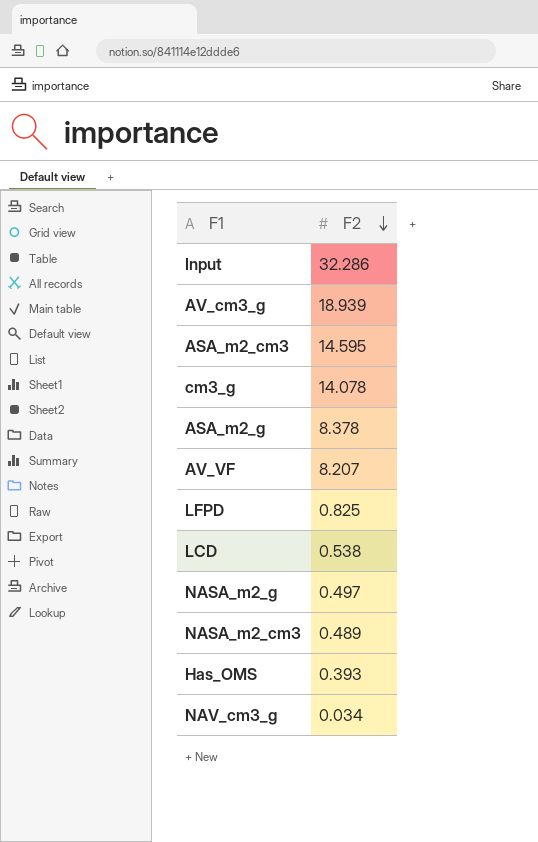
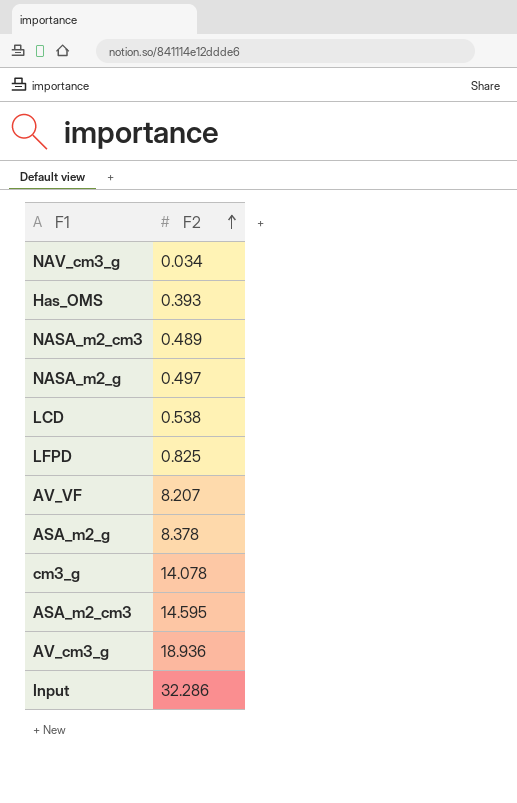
row order: F2 descending -> F2 ascending
AV_cm3_g | F2: 18.939 -> 18.936

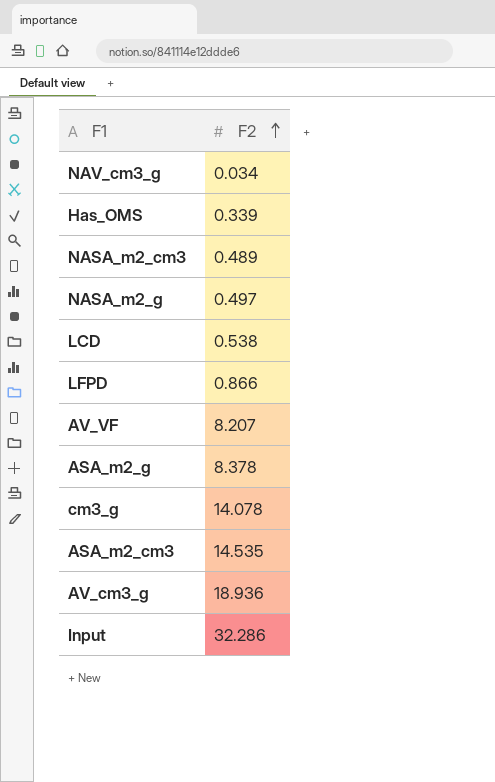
Has_OMS | F2: 0.393 -> 0.339
LFPD | F2: 0.825 -> 0.866
ASA_m2_cm3 | F2: 14.595 -> 14.535

